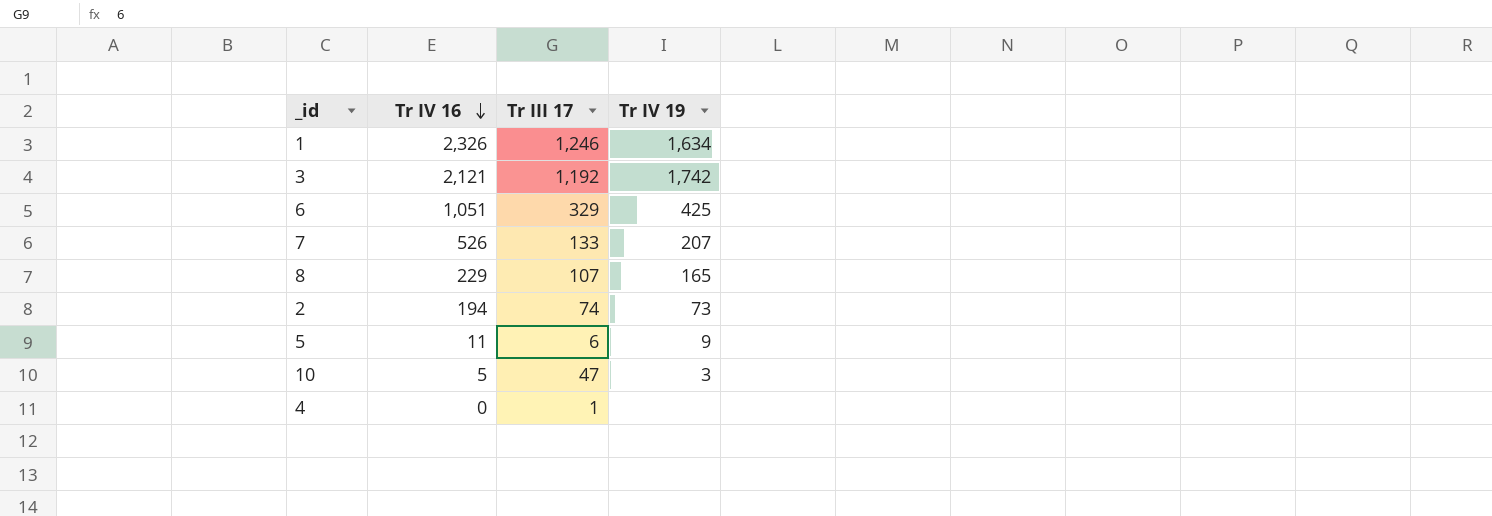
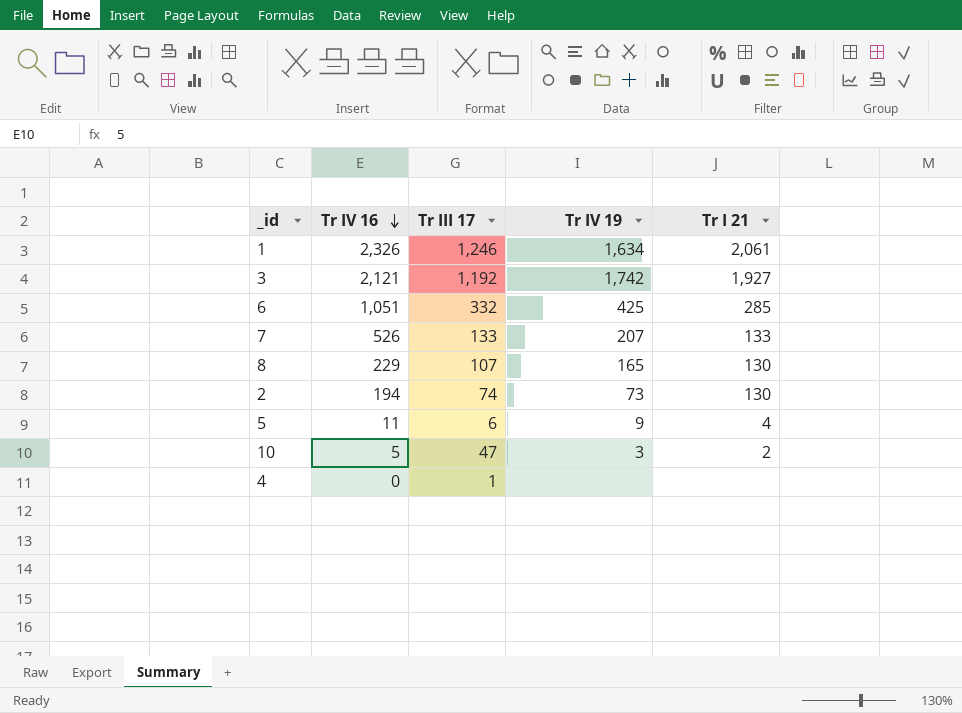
column Tr I 21 | position: none -> 5
6 | Tr III 17: 329 -> 332

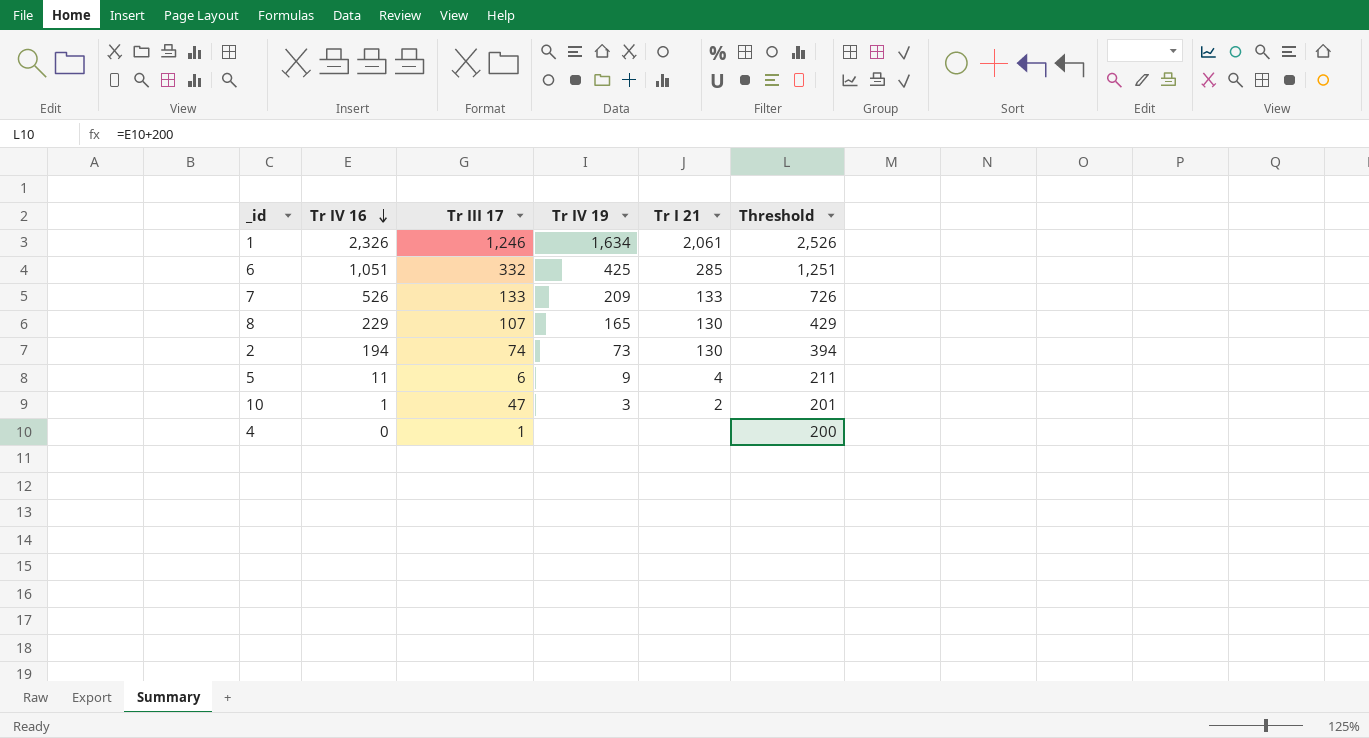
column Threshold | formula: none -> [Tr IV 16] + 200
row 3: 2,121 | 1,192 | 1,742 | 1,927 -> none
7 | Tr IV 19: 207 -> 209
10 | Tr IV 16: 5 -> 1

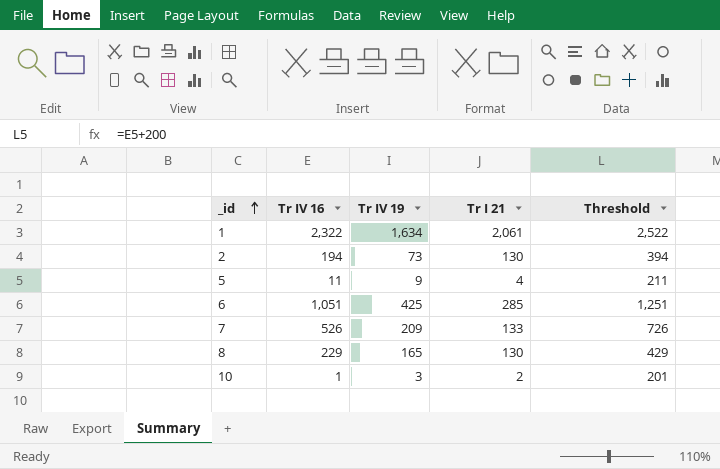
row order: Tr IV 16 descending -> _id ascending
column Tr III 17 | position: 3 -> none
row 4: 0 | 1 | none | none | 200 -> none
1 | Tr IV 16: 2,326 -> 2,322
1 | Threshold: 2,526 -> 2,522

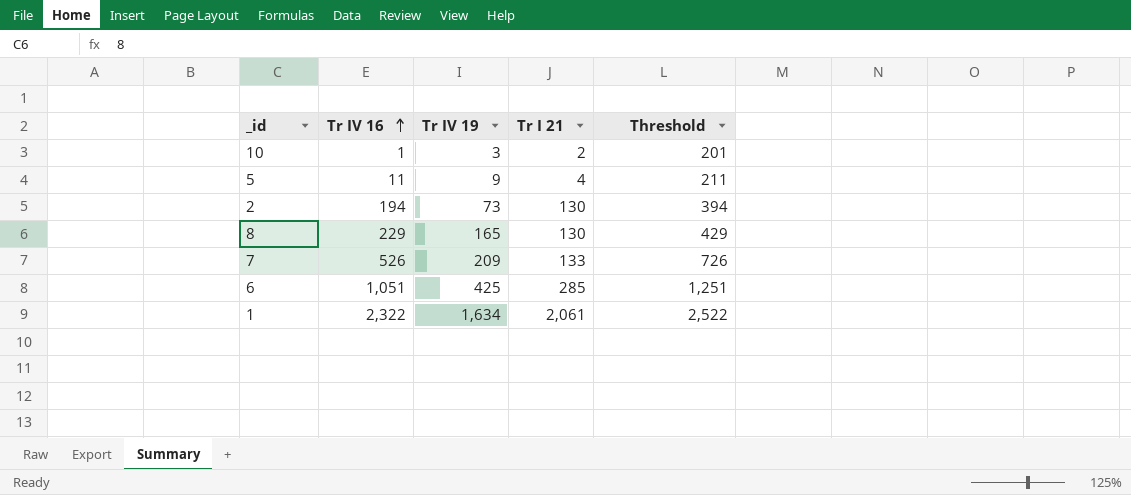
row order: _id ascending -> Tr IV 16 ascending

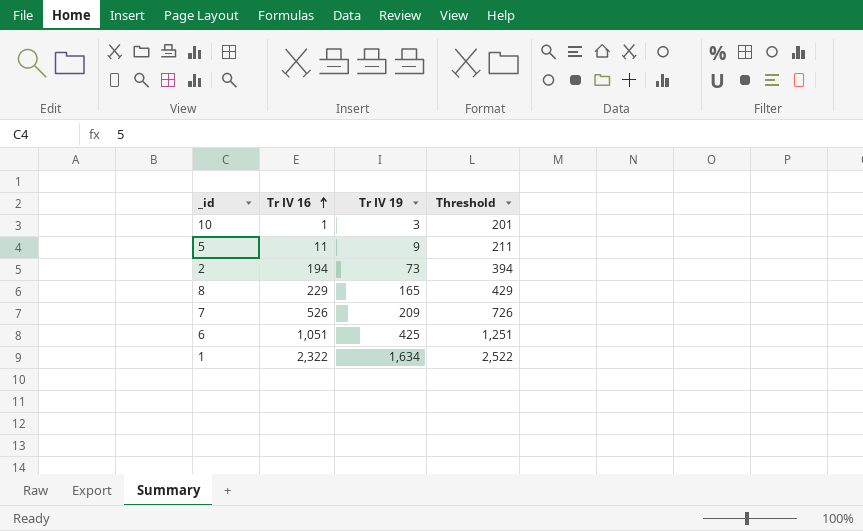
column Tr I 21 | position: 4 -> none

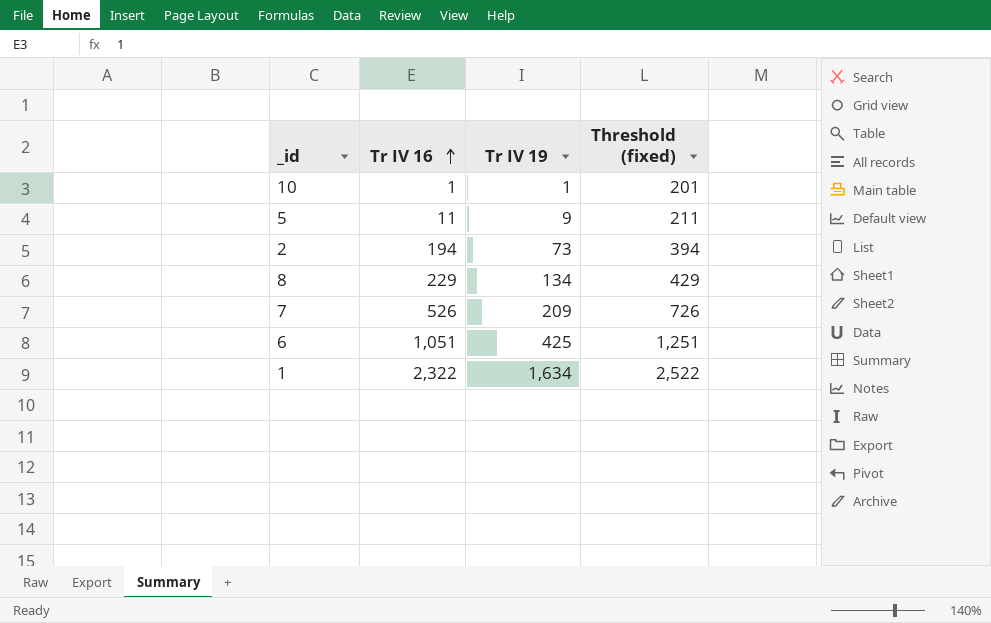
column name: Threshold -> Threshold (fixed)
10 | Tr IV 19: 3 -> 1
8 | Tr IV 19: 165 -> 134

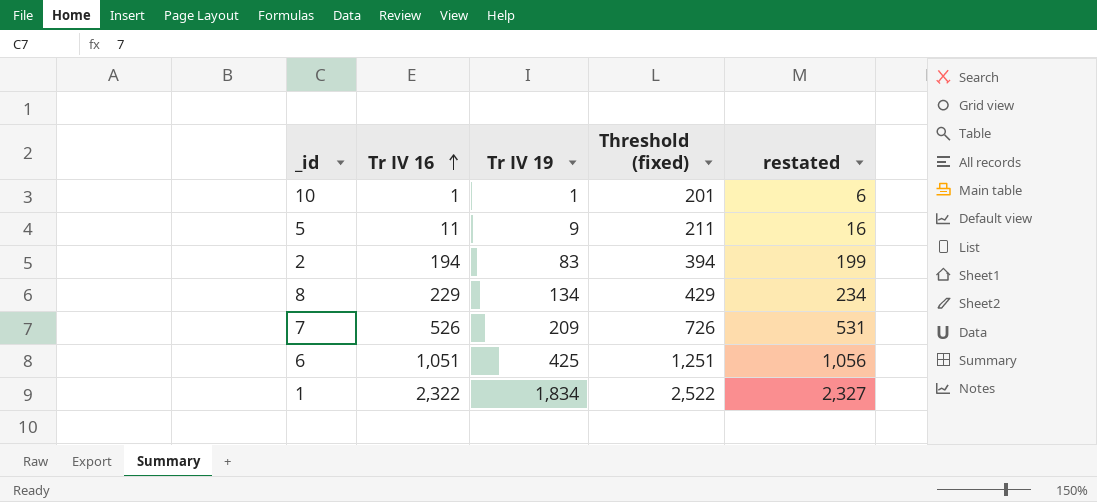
column restated | formula: none -> [Tr IV 16] + 5
2 | Tr IV 19: 73 -> 83
1 | Tr IV 19: 1,634 -> 1,834

